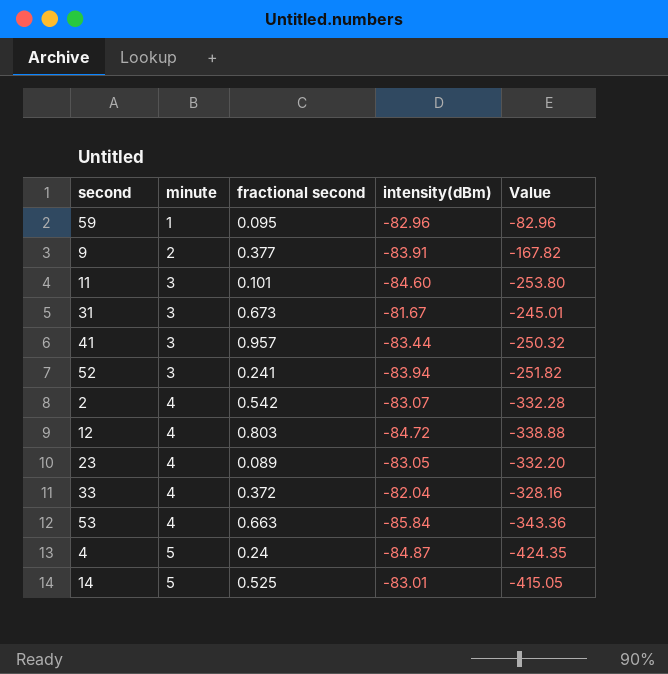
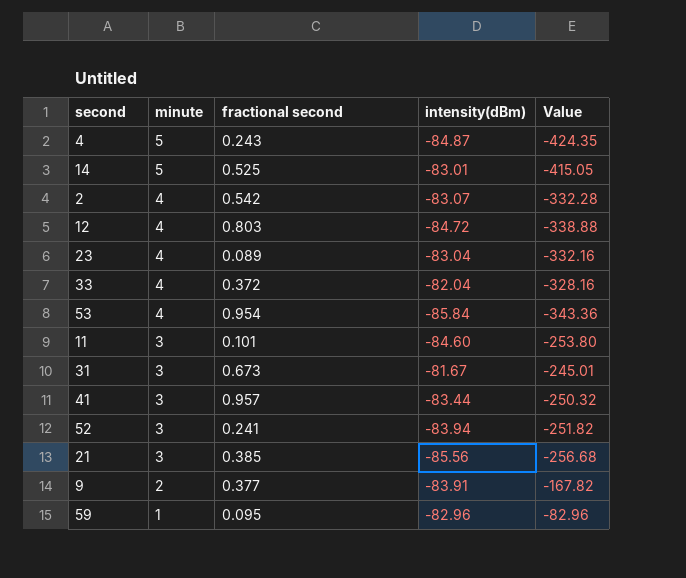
row order: minute ascending -> minute descending
4 | fractional second: 0.24 -> 0.243
23 | intensity(dBm): -83.05 -> -83.04
23 | Value: -332.20 -> -332.16
53 | fractional second: 0.663 -> 0.954
row 21: none -> 3 | 0.385 | -85.56 | -256.68

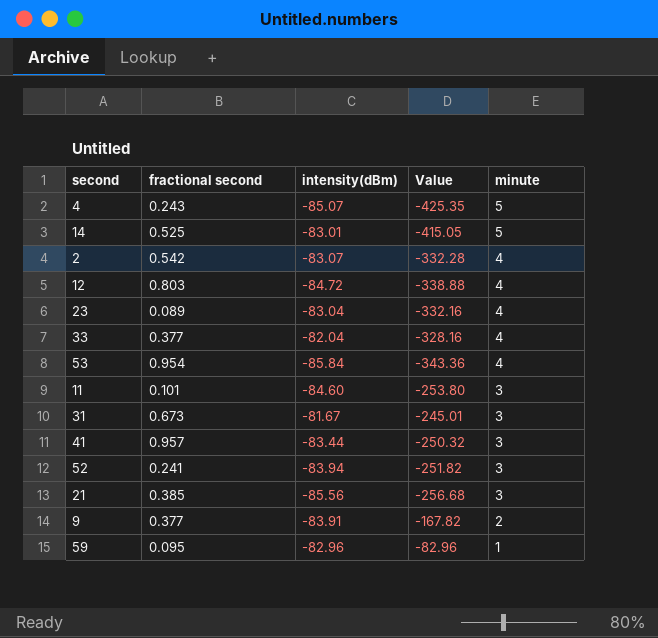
column minute | position: 2 -> 5
4 | intensity(dBm): -84.87 -> -85.07
4 | Value: -424.35 -> -425.35
33 | fractional second: 0.372 -> 0.377

